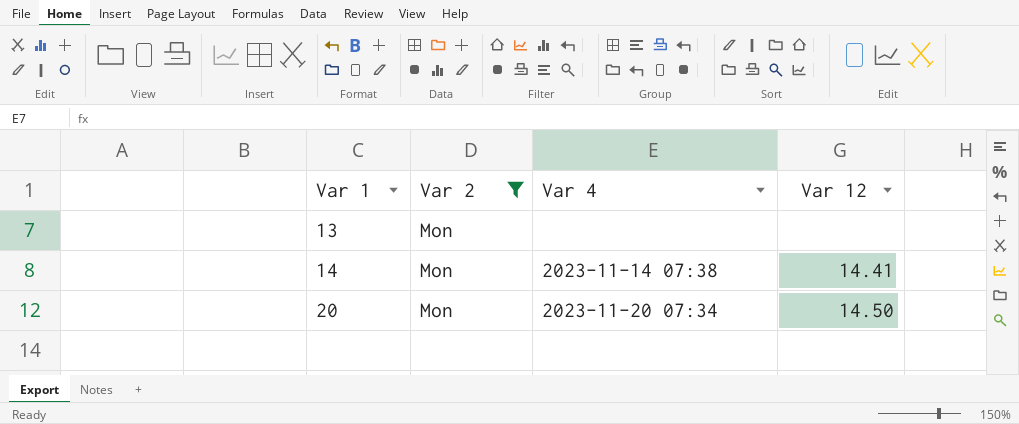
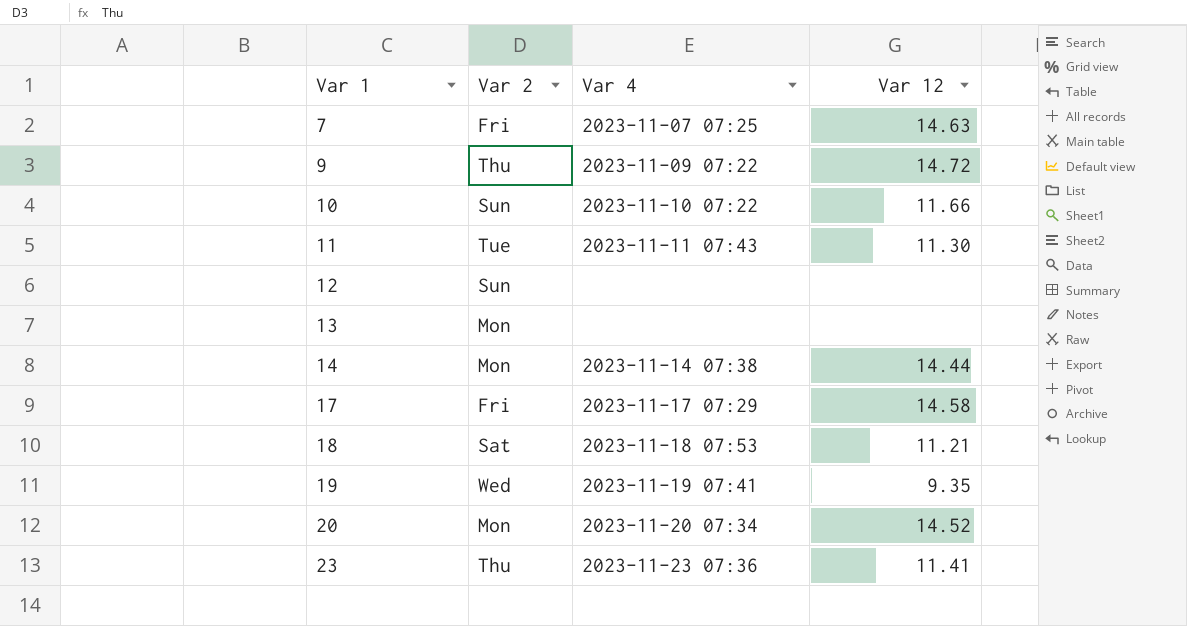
filter: Var 2 = Mon -> none
14 | Var 12: 14.41 -> 14.44
20 | Var 12: 14.50 -> 14.52

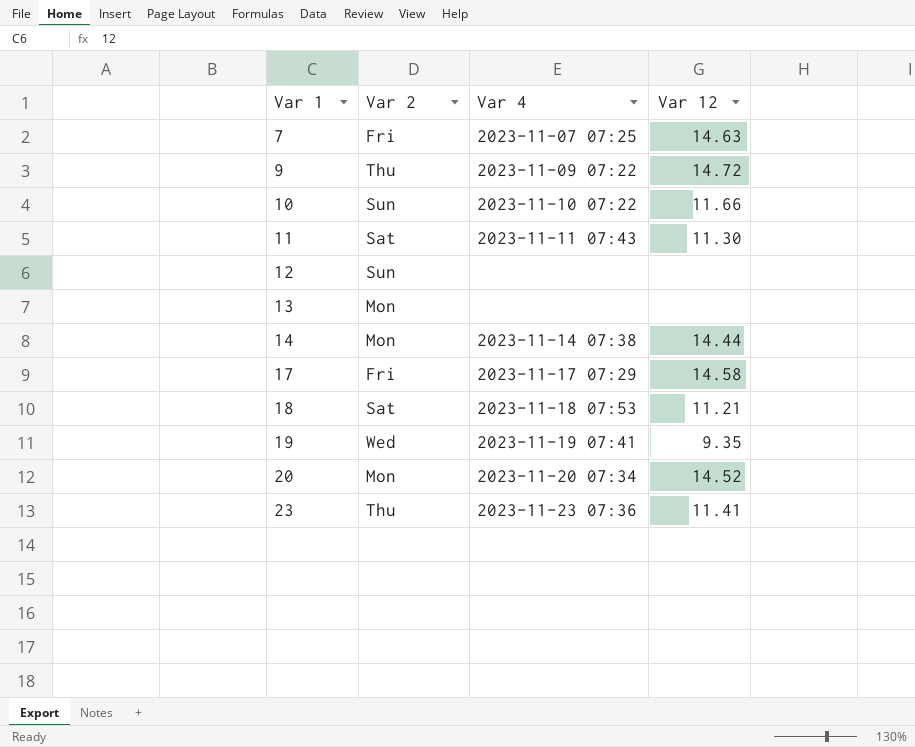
11 | Var 2: Tue -> Sat

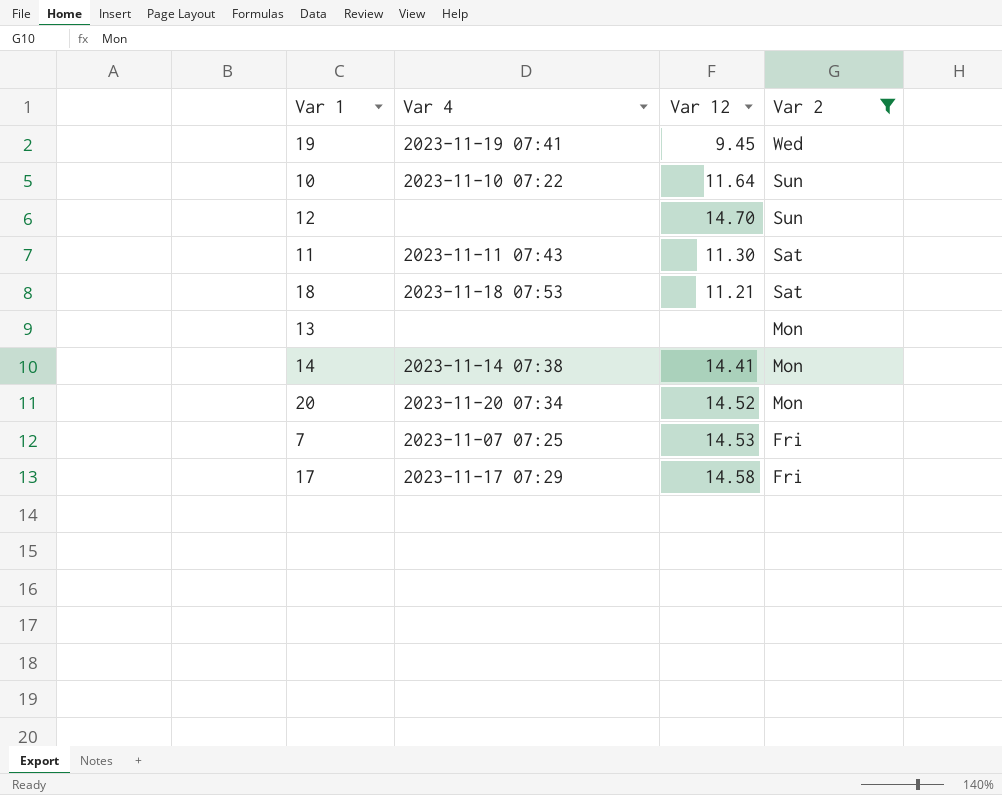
filter: none -> Var 2 != Thu
row order: Var 1 ascending -> Var 2 descending
column Var 2 | position: 2 -> 4
19 | Var 12: 9.35 -> 9.45
10 | Var 12: 11.66 -> 11.64
12 | Var 12: none -> 14.70
14 | Var 12: 14.44 -> 14.41
7 | Var 12: 14.63 -> 14.53

